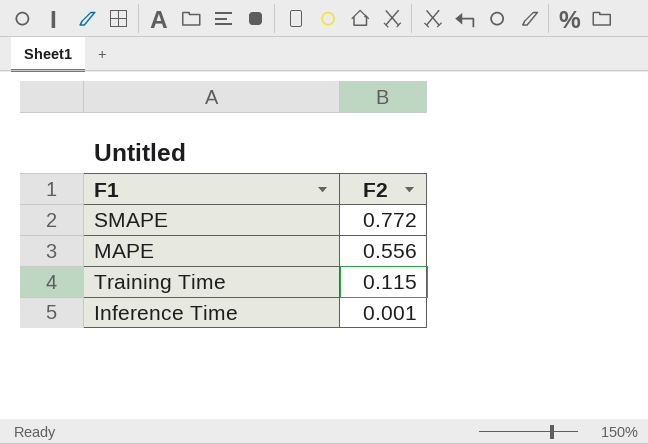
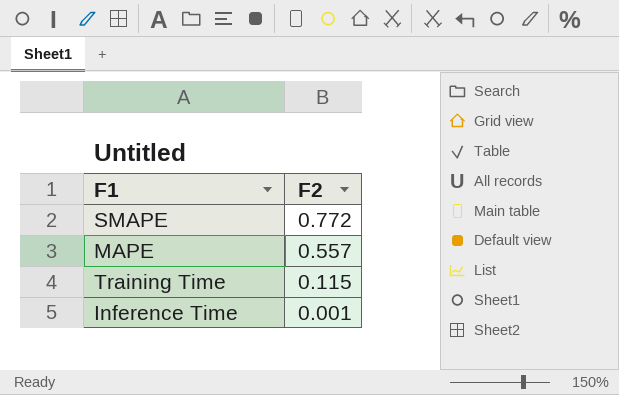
MAPE | F2: 0.556 -> 0.557

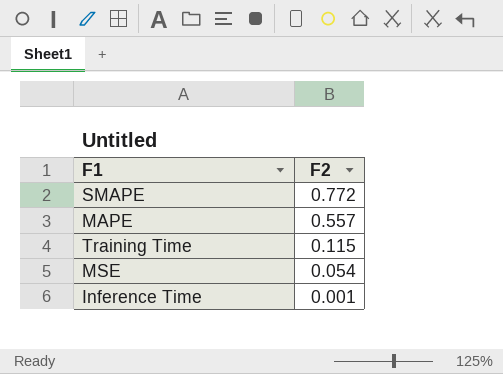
row MSE: none -> 0.054

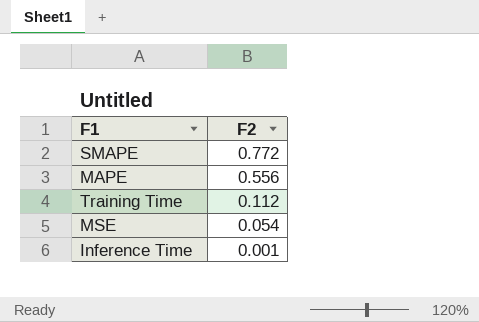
MAPE | F2: 0.557 -> 0.556
Training Time | F2: 0.115 -> 0.112

